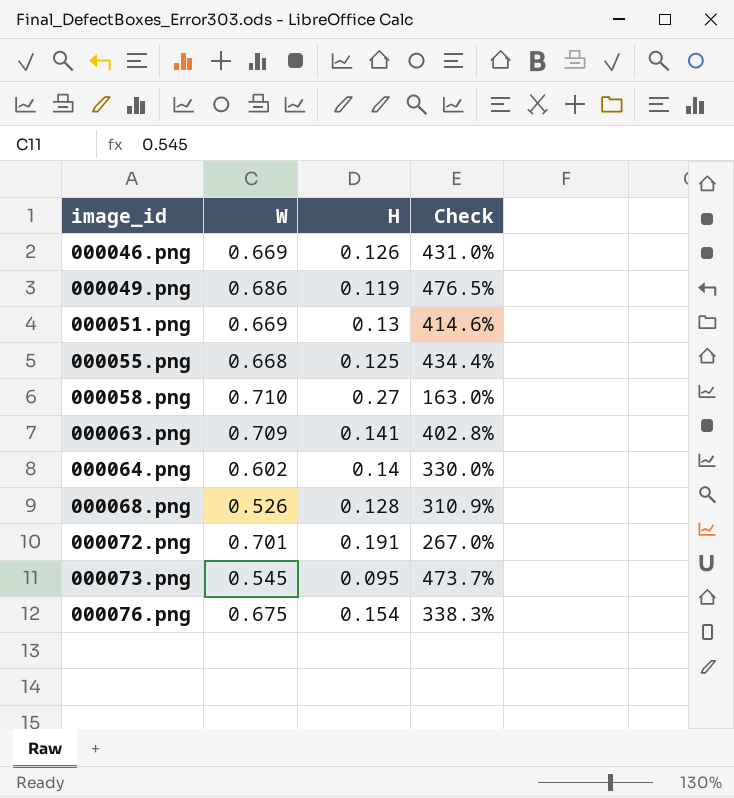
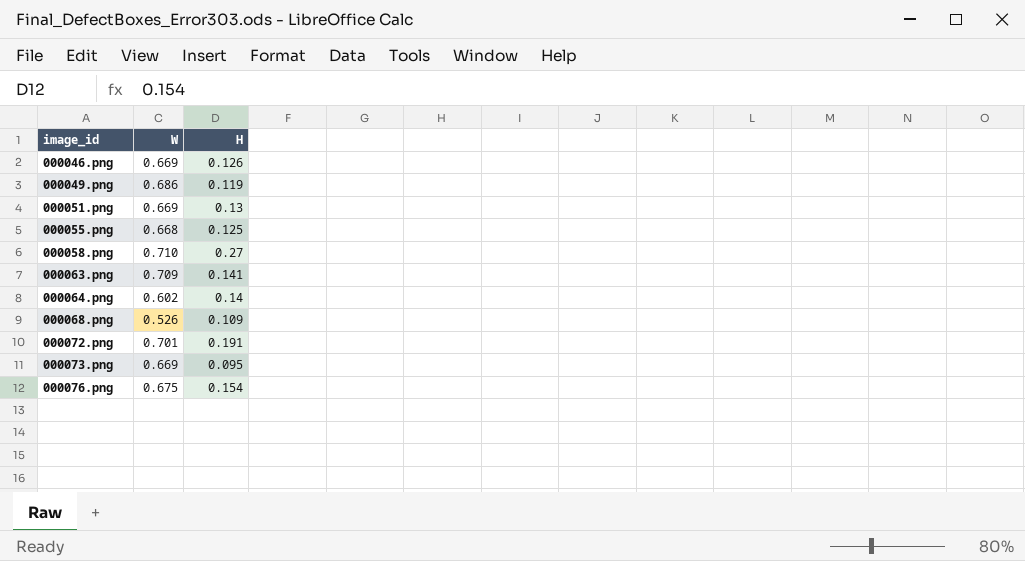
column Check | formula: ([W] - [H]) / [H] -> none
000068.png | H: 0.128 -> 0.109
000073.png | W: 0.545 -> 0.669

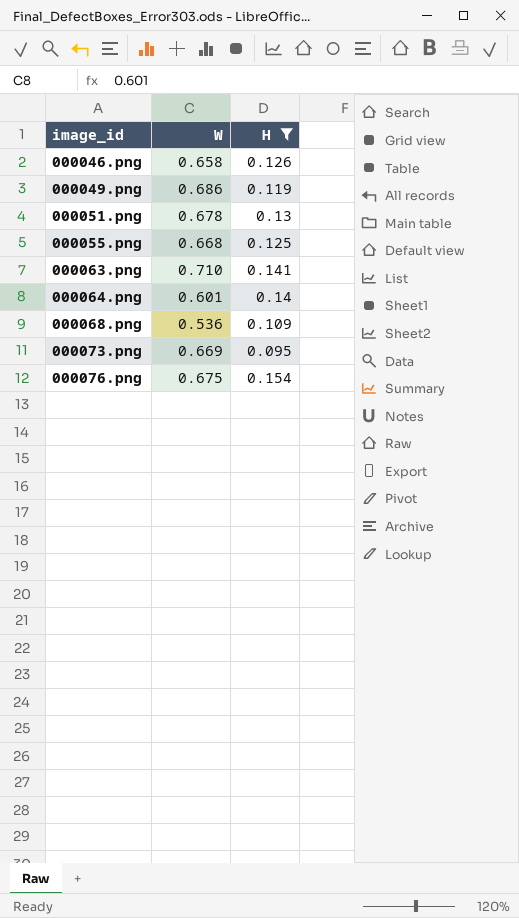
filter: none -> H <= 0.154
000046.png | W: 0.669 -> 0.658
000051.png | W: 0.669 -> 0.678
000063.png | W: 0.709 -> 0.710
000064.png | W: 0.602 -> 0.601
000068.png | W: 0.526 -> 0.536

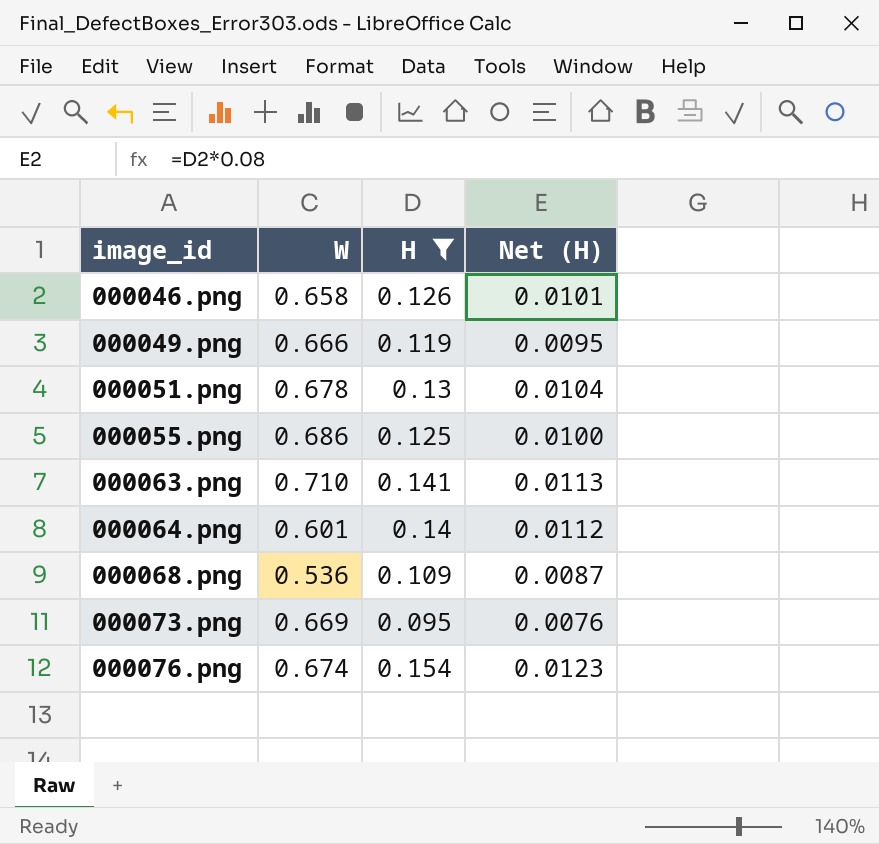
column Net (H) | formula: none -> [H] * 0.08
000049.png | W: 0.686 -> 0.666
000055.png | W: 0.668 -> 0.686
000076.png | W: 0.675 -> 0.674

